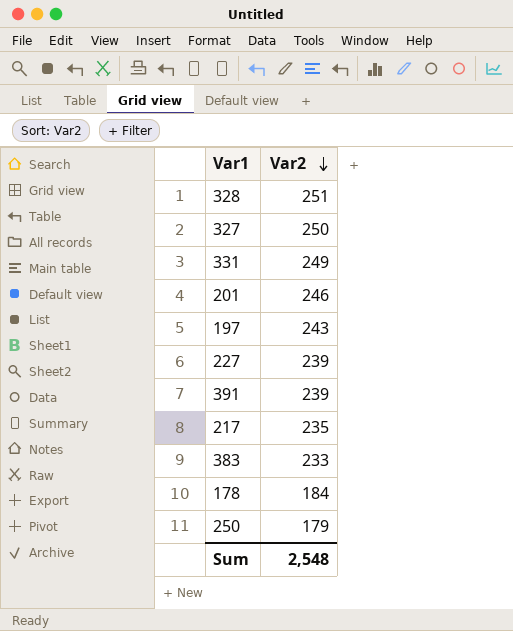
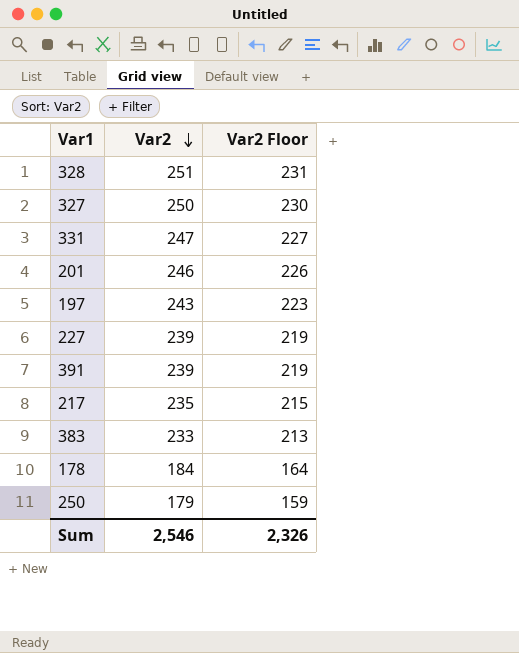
column Var2 Floor | formula: none -> [Var2] - 20
331 | Var2: 249 -> 247
Sum | Var2: 2,548 -> 2,546

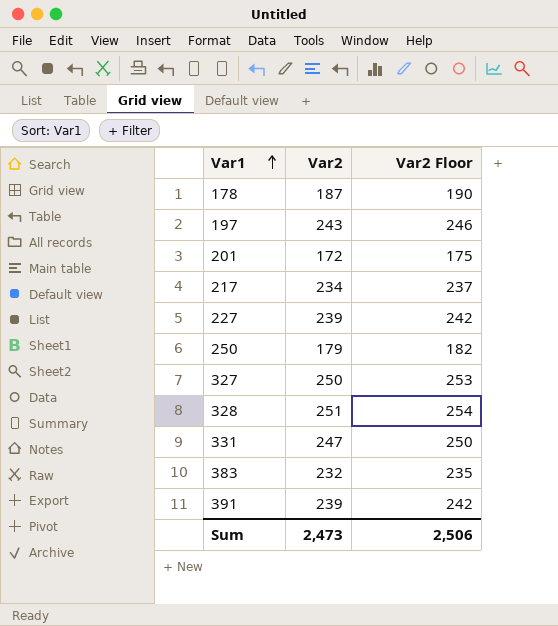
row order: Var2 descending -> Var1 ascending
column Var2 Floor | formula: [Var2] - 20 -> [Var2] + 3
178 | Var2: 184 -> 187
201 | Var2: 246 -> 172
217 | Var2: 235 -> 234
383 | Var2: 233 -> 232
Sum | Var2: 2,546 -> 2,473
Sum | Var2 Floor: 2,326 -> 2,506

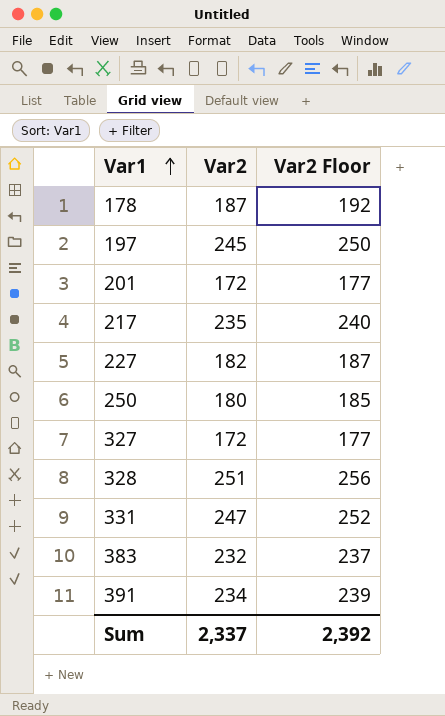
column Var2 Floor | formula: [Var2] + 3 -> [Var2] + 5
197 | Var2: 243 -> 245
217 | Var2: 234 -> 235
227 | Var2: 239 -> 182
250 | Var2: 179 -> 180
327 | Var2: 250 -> 172
391 | Var2: 239 -> 234
Sum | Var2: 2,473 -> 2,337
Sum | Var2 Floor: 2,506 -> 2,392

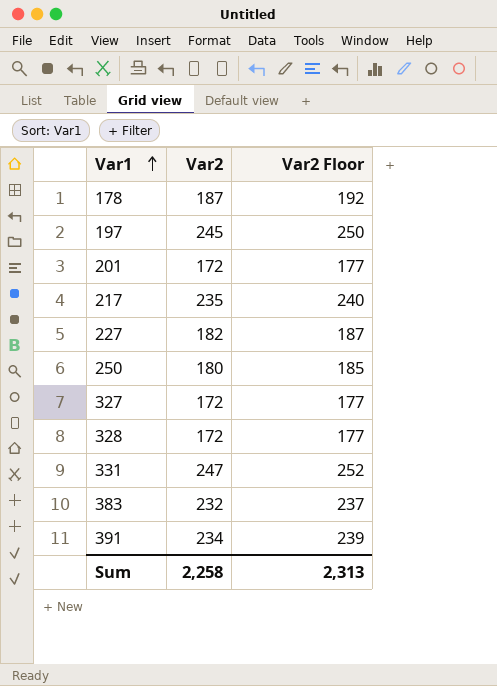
328 | Var2: 251 -> 172
328 | Var2 Floor: 256 -> 177
Sum | Var2: 2,337 -> 2,258
Sum | Var2 Floor: 2,392 -> 2,313

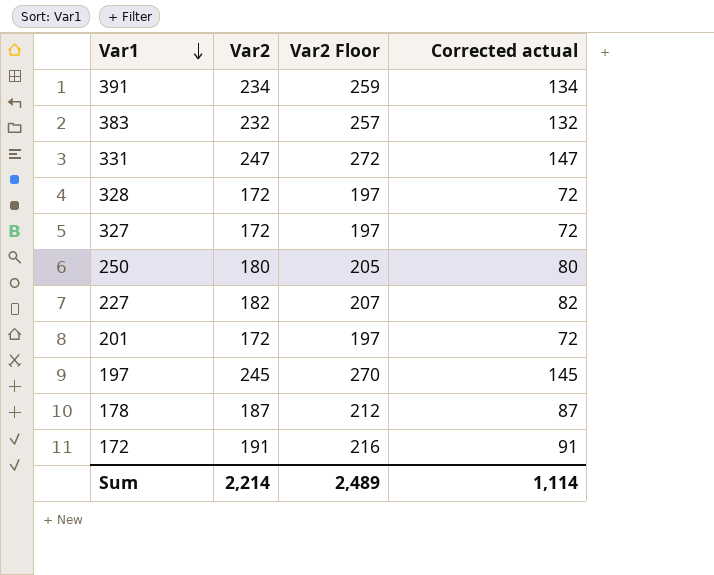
row order: Var1 ascending -> Var1 descending
column Var2 Floor | formula: [Var2] + 5 -> [Var2] + 25
column Corrected actual | formula: none -> [Var2] - 100
row 217: 235 | 240 -> none
row 172: none -> 191 | 216 | 91
Sum | Var2: 2,258 -> 2,214
Sum | Var2 Floor: 2,313 -> 2,489

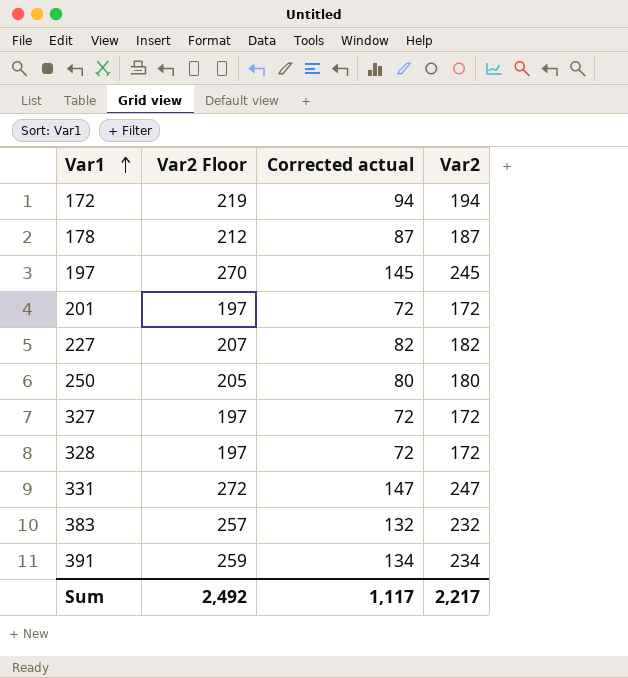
row order: Var1 descending -> Var1 ascending
column Var2 | position: 2 -> 4
172 | Var2 Floor: 216 -> 219
172 | Corrected actual: 91 -> 94
172 | Var2: 191 -> 194
Sum | Var2 Floor: 2,489 -> 2,492
Sum | Corrected actual: 1,114 -> 1,117
Sum | Var2: 2,214 -> 2,217

